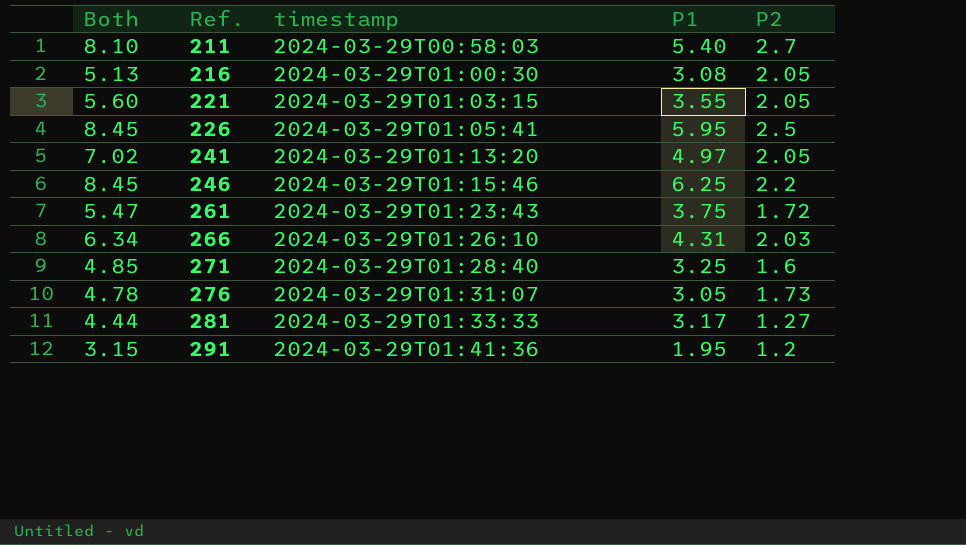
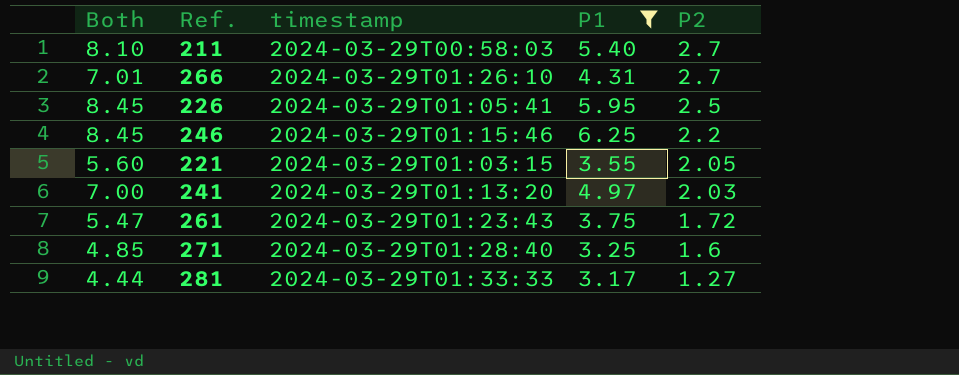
filter: none -> P1 >= 3.17
row order: Ref. ascending -> P2 descending
266 | Both: 6.34 -> 7.01
266 | P2: 2.03 -> 2.7
241 | Both: 7.02 -> 7.00
241 | P2: 2.05 -> 2.03

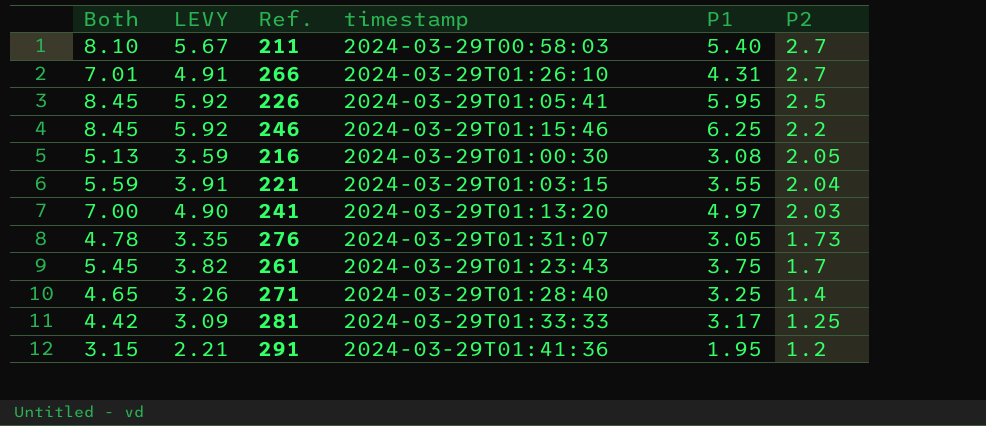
filter: P1 >= 3.17 -> none
column LEVY | formula: none -> [Both] * 0.7
221 | Both: 5.60 -> 5.59
221 | P2: 2.05 -> 2.04
261 | Both: 5.47 -> 5.45
261 | P2: 1.72 -> 1.7
271 | Both: 4.85 -> 4.65
271 | P2: 1.6 -> 1.4
281 | Both: 4.44 -> 4.42
281 | P2: 1.27 -> 1.25

